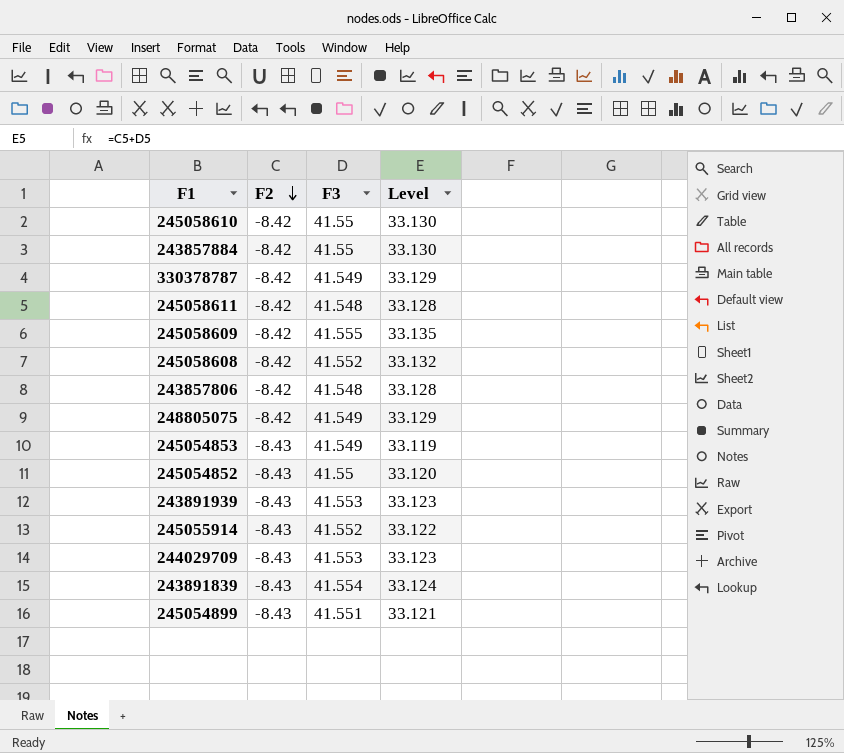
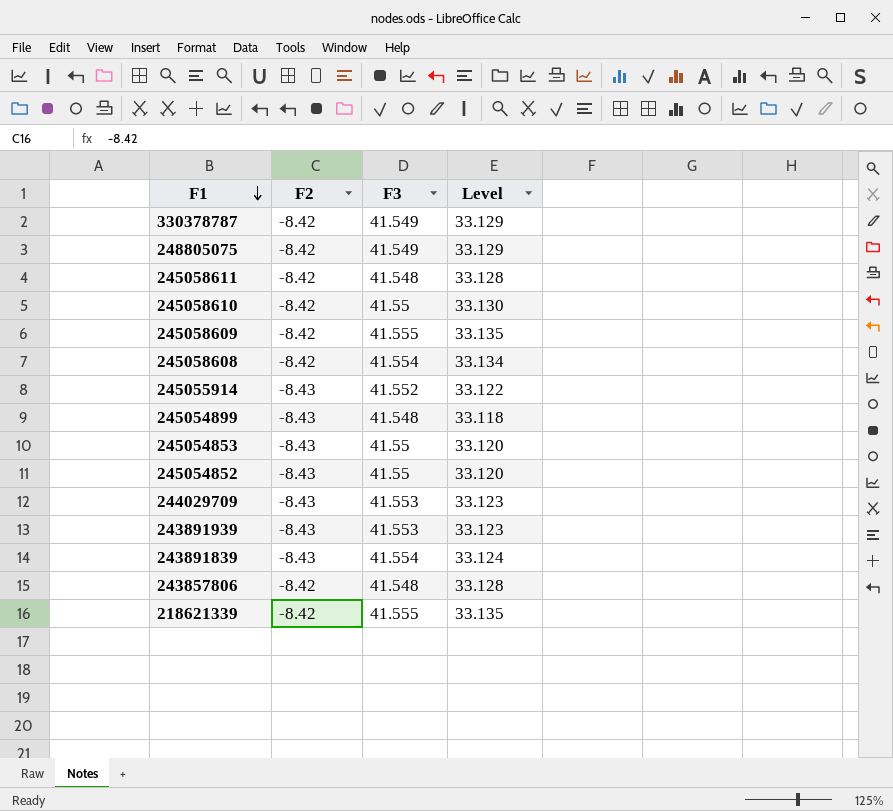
row order: F2 descending -> F1 descending
row 243857884: -8.42 | 41.55 | 33.130 -> none
245058608 | F3: 41.552 -> 41.554
245058608 | Level: 33.132 -> 33.134
245054899 | F3: 41.551 -> 41.548
245054899 | Level: 33.121 -> 33.118
245054853 | F3: 41.549 -> 41.55
245054853 | Level: 33.119 -> 33.120
row 218621339: none -> -8.42 | 41.555 | 33.135

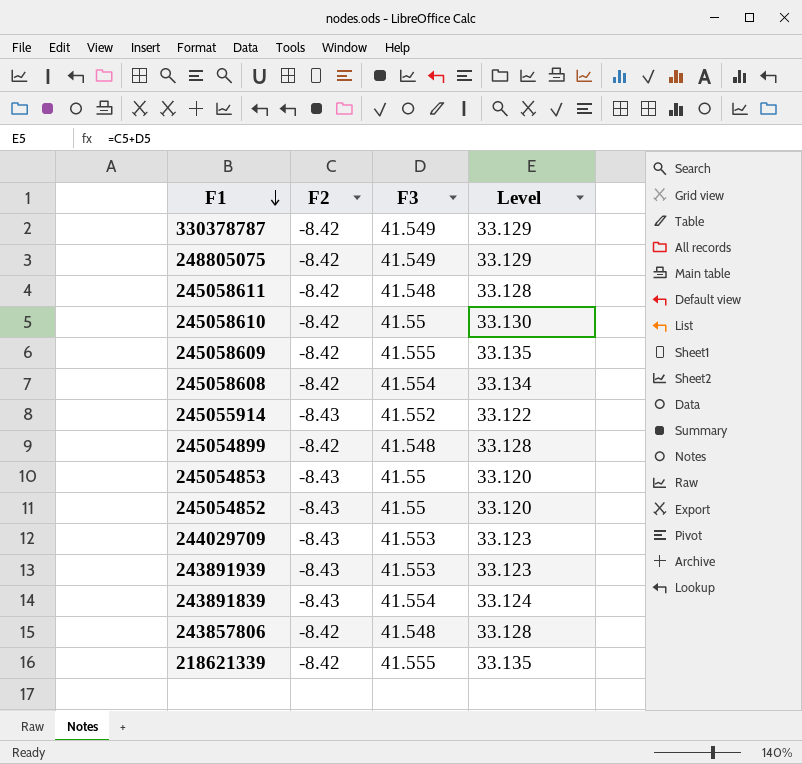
245054899 | F2: -8.43 -> -8.42
245054899 | Level: 33.118 -> 33.128

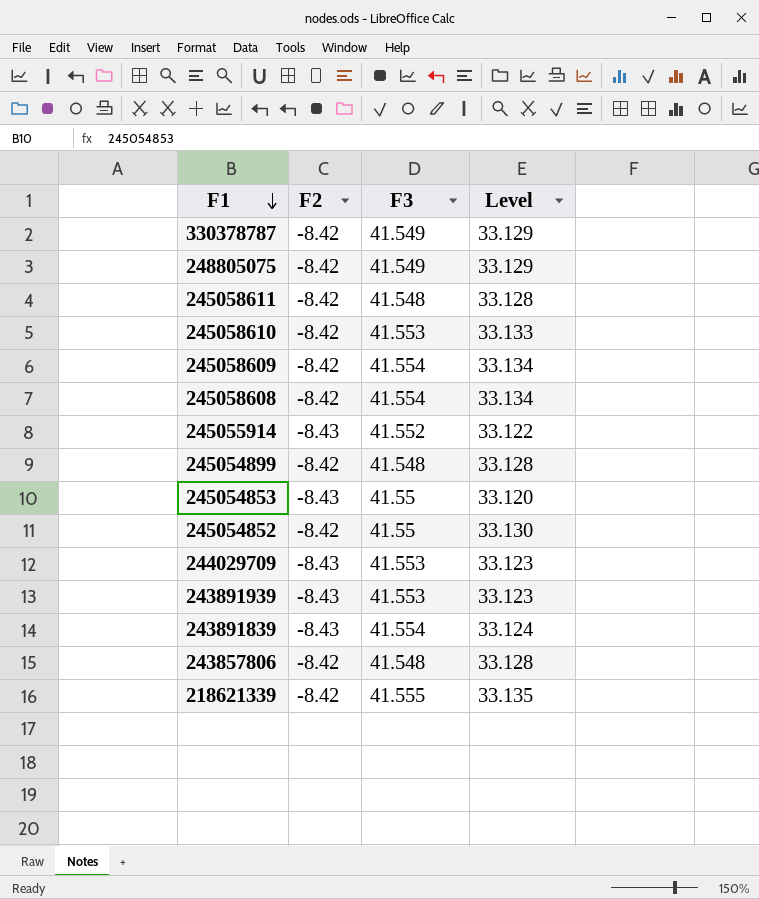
245058610 | F3: 41.55 -> 41.553
245058610 | Level: 33.130 -> 33.133
245058609 | F3: 41.555 -> 41.554
245058609 | Level: 33.135 -> 33.134
245054852 | F2: -8.43 -> -8.42
245054852 | Level: 33.120 -> 33.130

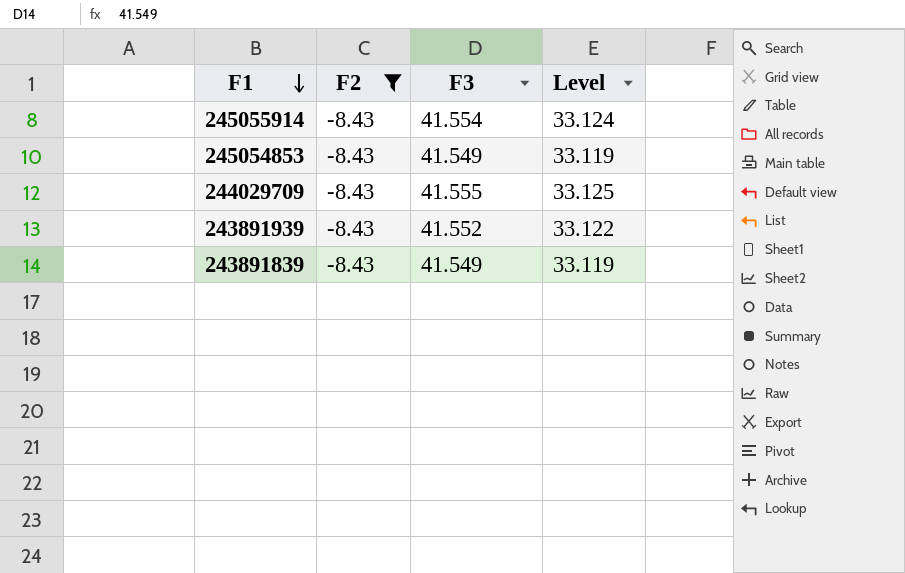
filter: none -> F2 = -8.43
245055914 | F3: 41.552 -> 41.554
245055914 | Level: 33.122 -> 33.124
245054853 | F3: 41.55 -> 41.549
245054853 | Level: 33.120 -> 33.119
244029709 | F3: 41.553 -> 41.555
244029709 | Level: 33.123 -> 33.125
243891939 | F3: 41.553 -> 41.552
243891939 | Level: 33.123 -> 33.122
243891839 | F3: 41.554 -> 41.549
243891839 | Level: 33.124 -> 33.119

